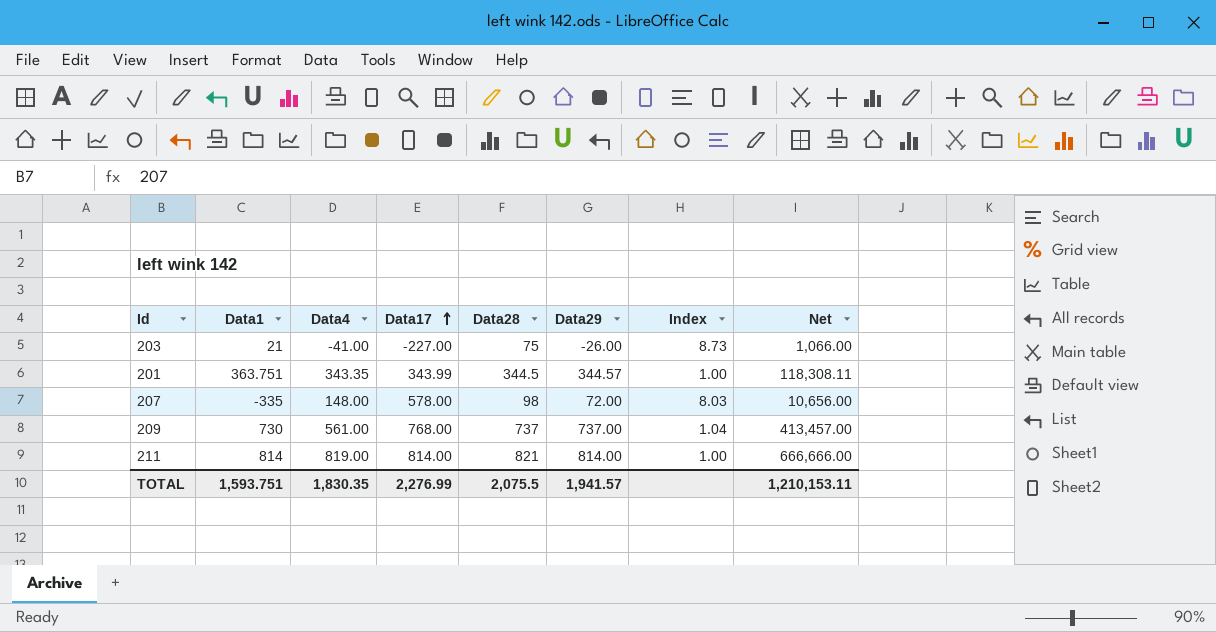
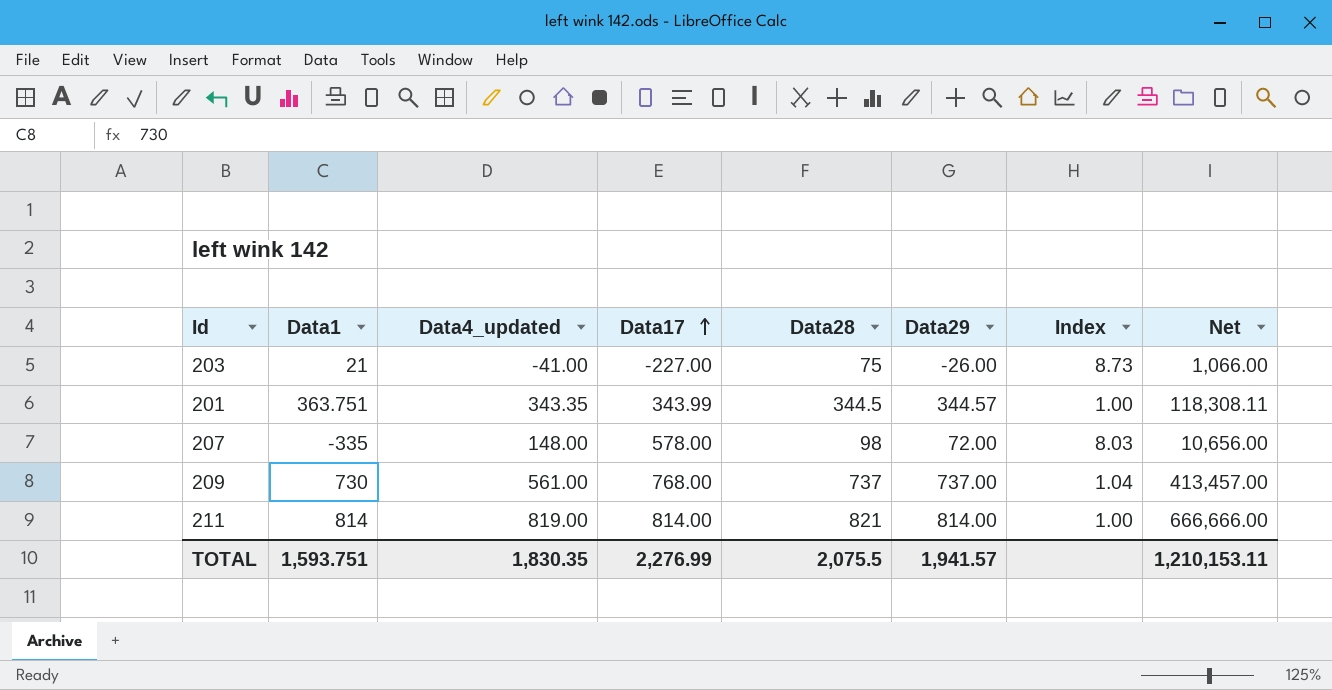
column name: Data4 -> Data4_updated

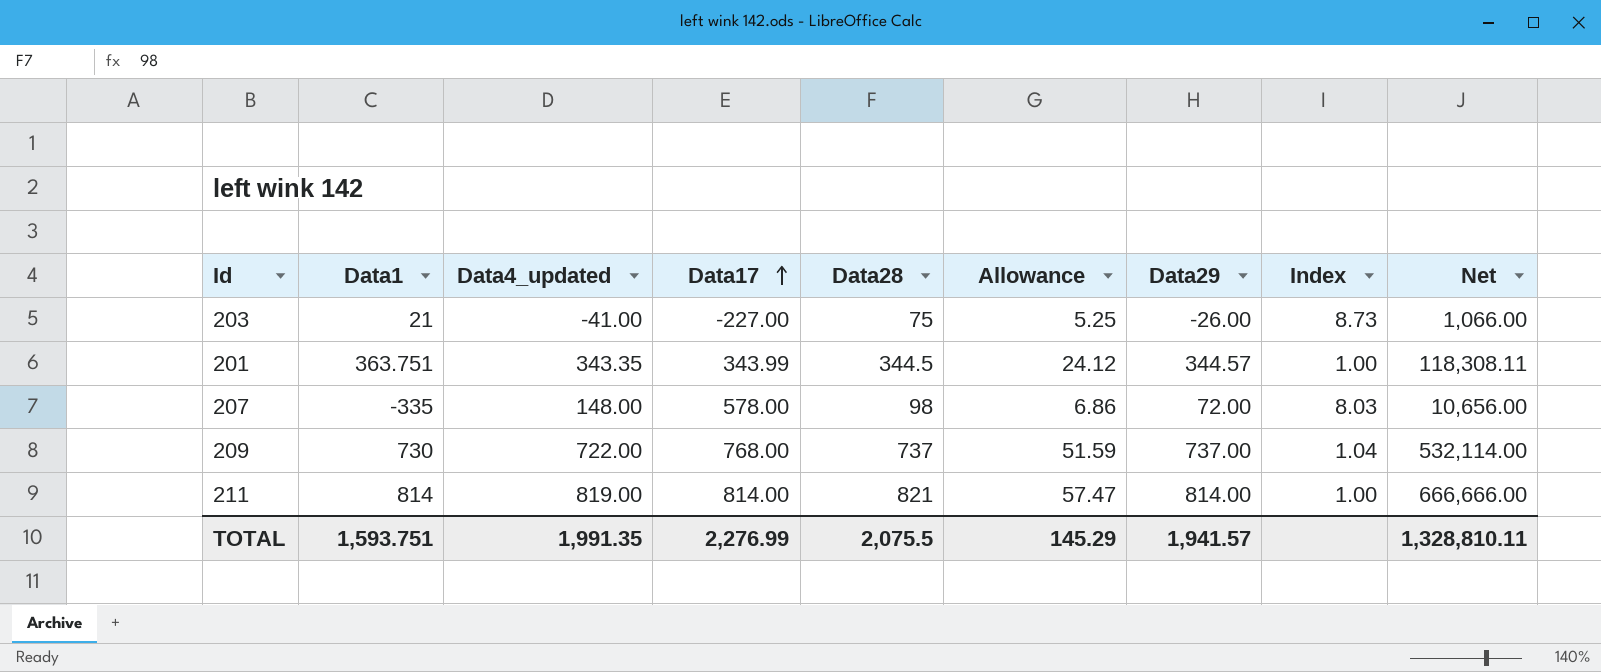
column Allowance | formula: none -> [Data28] * 0.07
209 | Data4_updated: 561.00 -> 722.00
209 | Net: 413,457.00 -> 532,114.00
TOTAL | Data4_updated: 1,830.35 -> 1,991.35
TOTAL | Net: 1,210,153.11 -> 1,328,810.11

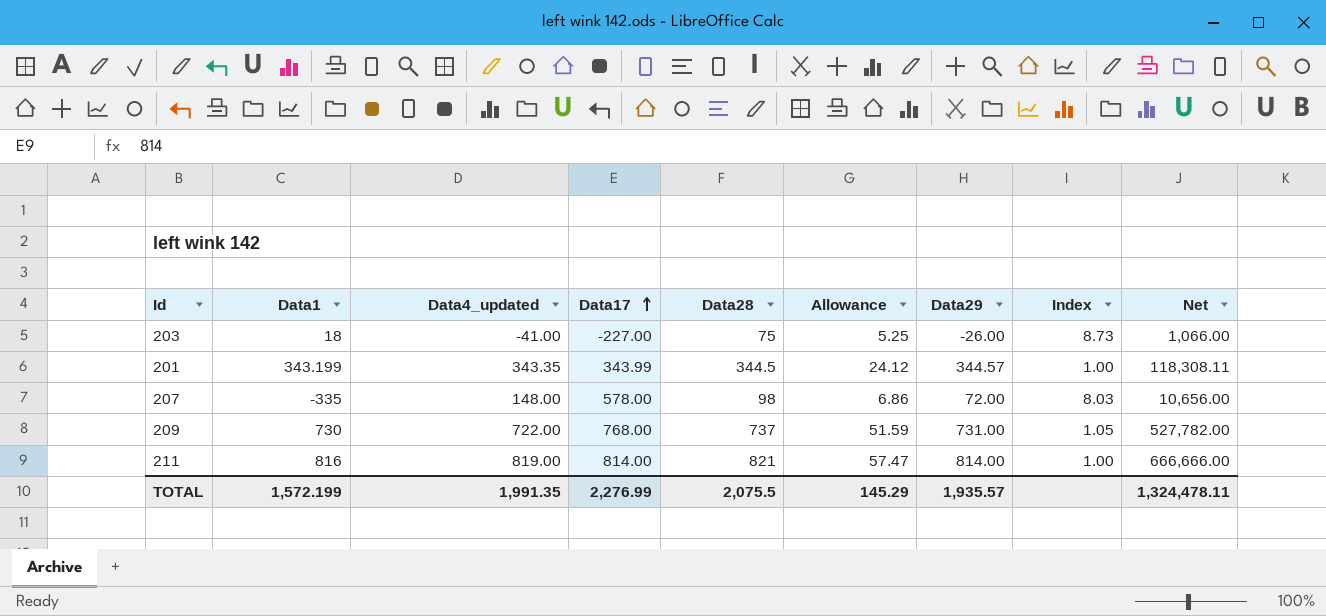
203 | Data1: 21 -> 18
201 | Data1: 363.751 -> 343.199
209 | Data29: 737.00 -> 731.00
209 | Index: 1.04 -> 1.05
209 | Net: 532,114.00 -> 527,782.00
211 | Data1: 814 -> 816
TOTAL | Data1: 1,593.751 -> 1,572.199
TOTAL | Data29: 1,941.57 -> 1,935.57
TOTAL | Net: 1,328,810.11 -> 1,324,478.11

